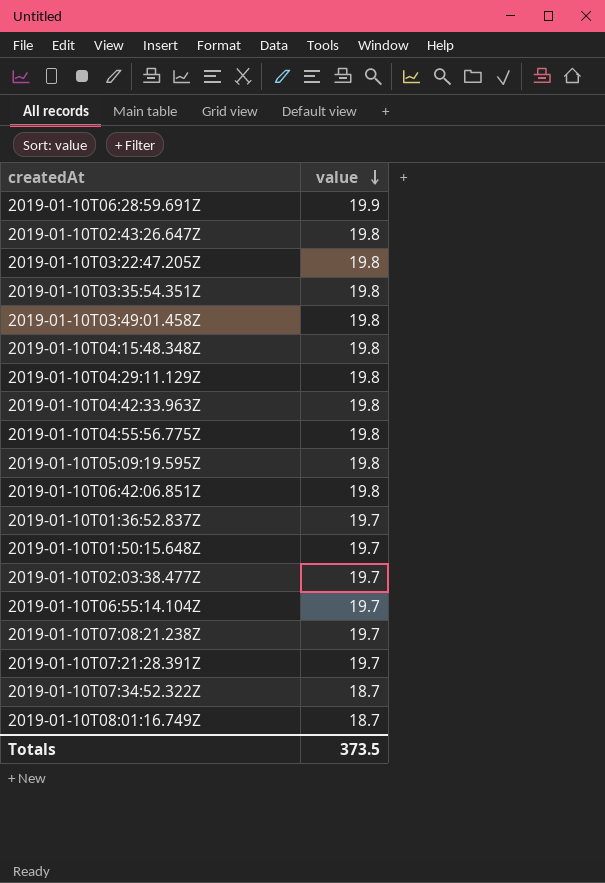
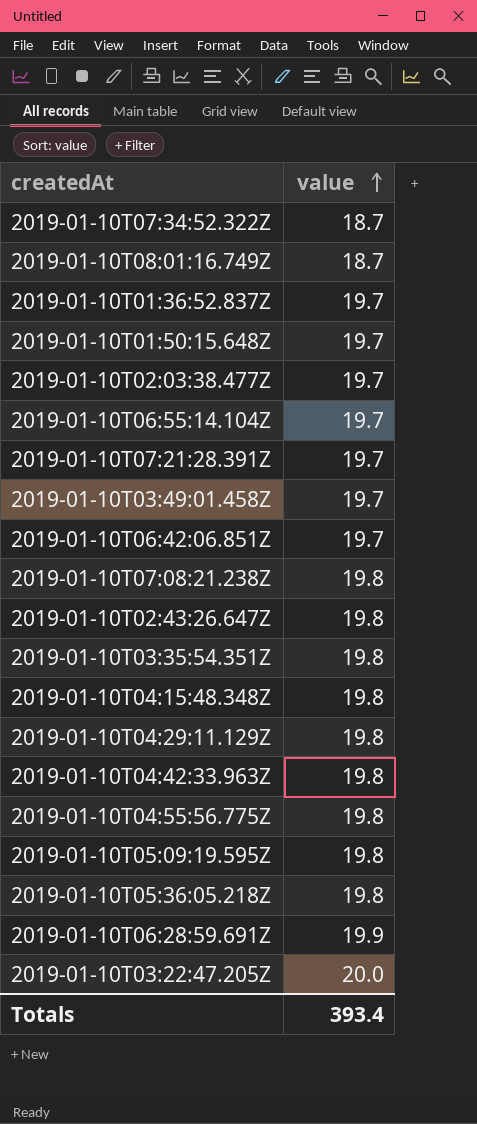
row order: value descending -> value ascending
2019-01-10T03:49:01.458Z | value: 19.8 -> 19.7
2019-01-10T06:42:06.851Z | value: 19.8 -> 19.7
2019-01-10T07:08:21.238Z | value: 19.7 -> 19.8
row 2019-01-10T05:36:05.218Z: none -> 19.8
2019-01-10T03:22:47.205Z | value: 19.8 -> 20.0
Totals | value: 373.5 -> 393.4

